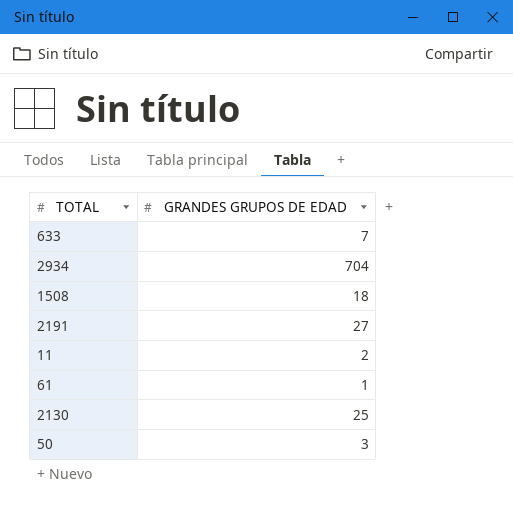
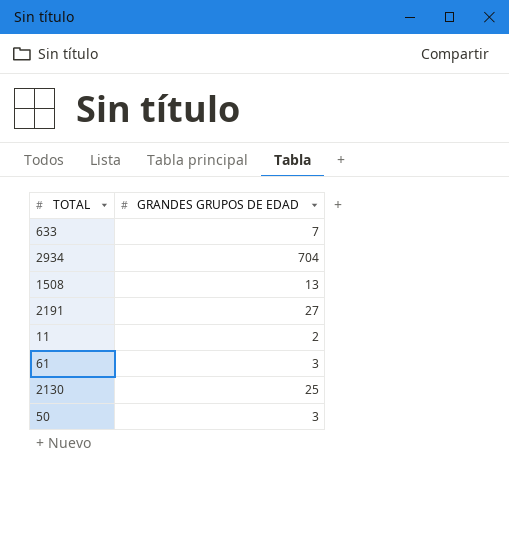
1508 | GRANDES GRUPOS DE EDAD: 18 -> 13
61 | GRANDES GRUPOS DE EDAD: 1 -> 3

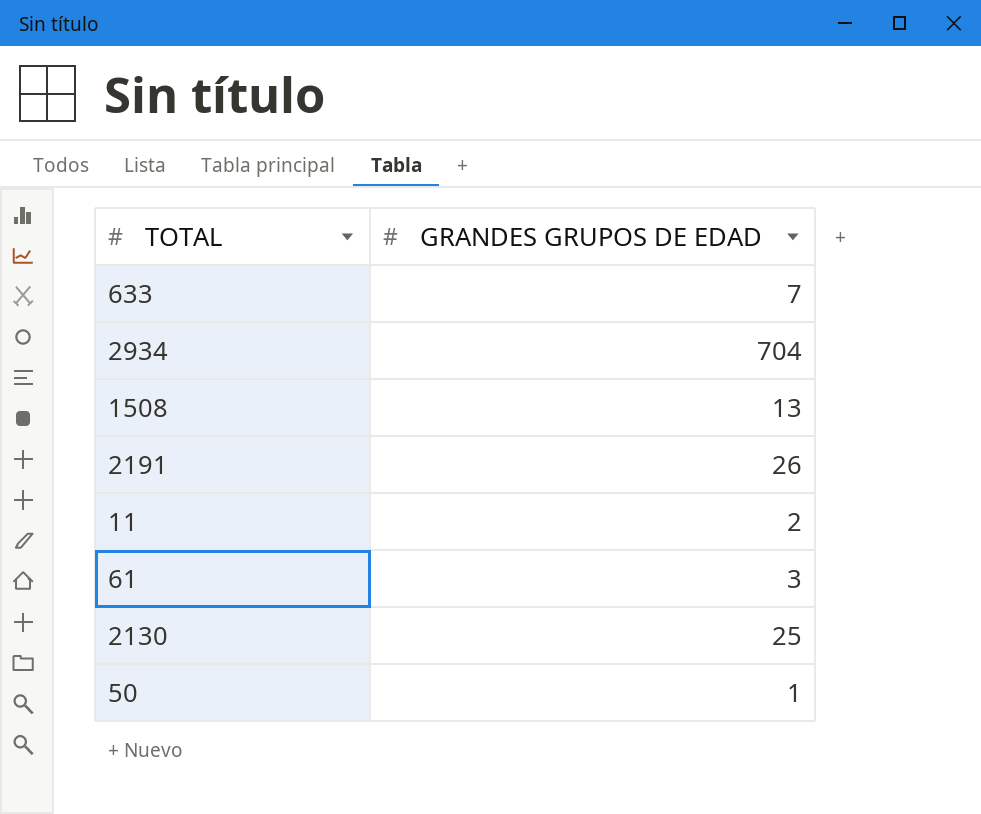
2191 | GRANDES GRUPOS DE EDAD: 27 -> 26
50 | GRANDES GRUPOS DE EDAD: 3 -> 1

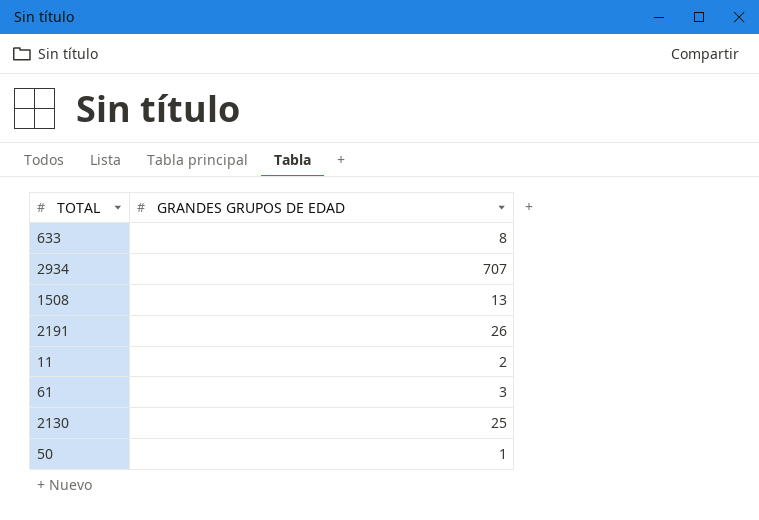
633 | GRANDES GRUPOS DE EDAD: 7 -> 8
2934 | GRANDES GRUPOS DE EDAD: 704 -> 707

